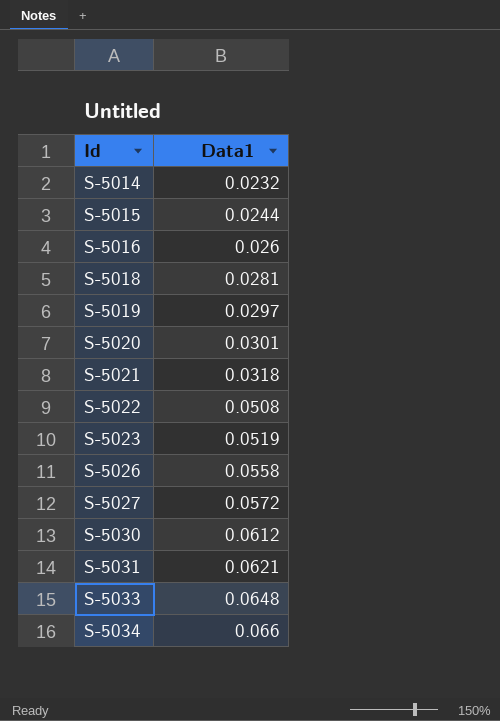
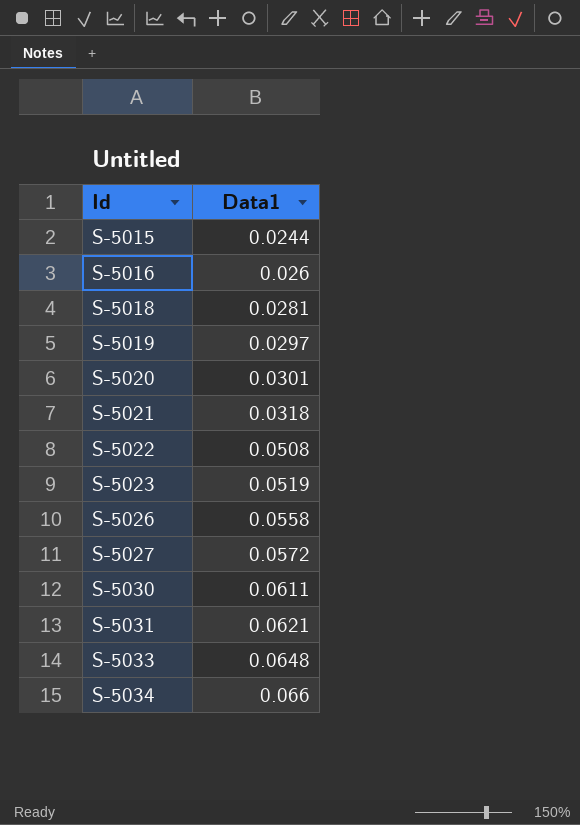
row S-5014: 0.0232 -> none
S-5030 | Data1: 0.0612 -> 0.0611

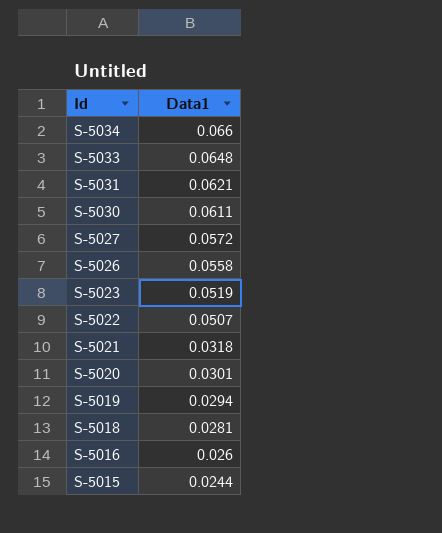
row order: Id ascending -> Id descending
S-5022 | Data1: 0.0508 -> 0.0507
S-5019 | Data1: 0.0297 -> 0.0294

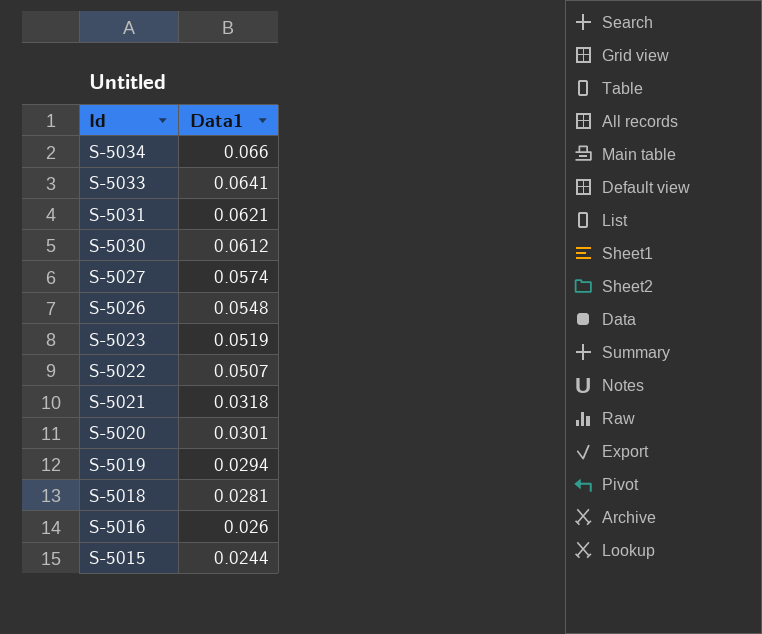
S-5033 | Data1: 0.0648 -> 0.0641
S-5030 | Data1: 0.0611 -> 0.0612
S-5027 | Data1: 0.0572 -> 0.0574
S-5026 | Data1: 0.0558 -> 0.0548

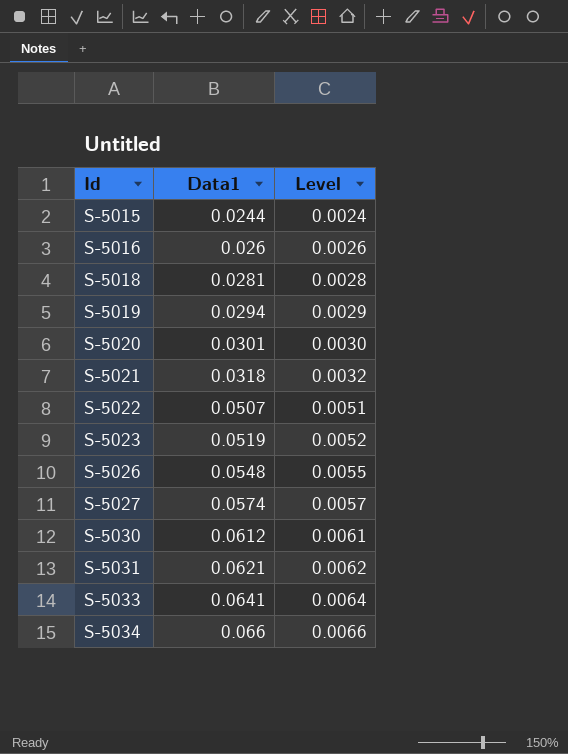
row order: Id descending -> Id ascending
column Level | formula: none -> [Data1] * 0.1

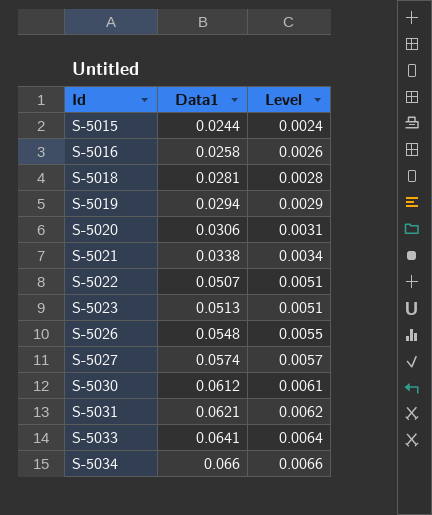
S-5016 | Data1: 0.026 -> 0.0258
S-5020 | Data1: 0.0301 -> 0.0306
S-5020 | Level: 0.0030 -> 0.0031
S-5021 | Data1: 0.0318 -> 0.0338
S-5021 | Level: 0.0032 -> 0.0034
S-5023 | Data1: 0.0519 -> 0.0513
S-5023 | Level: 0.0052 -> 0.0051

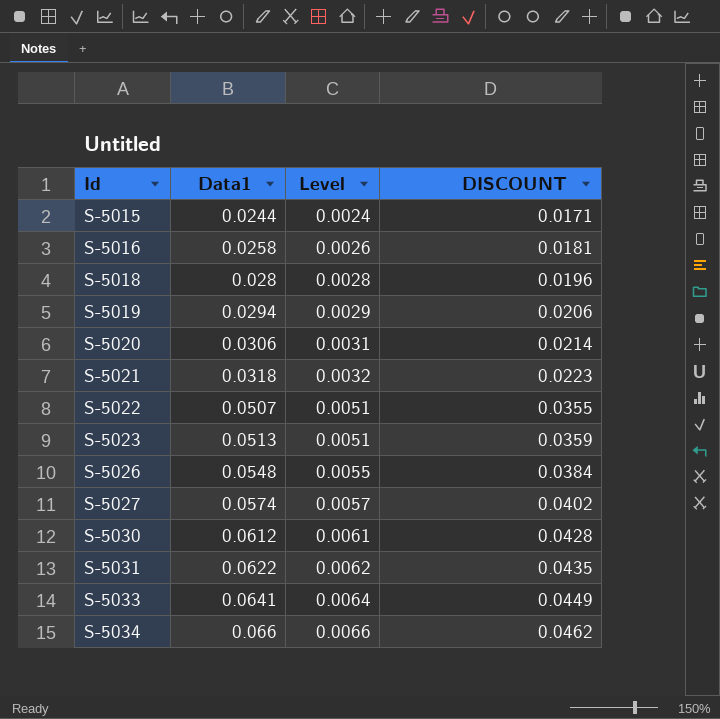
column DISCOUNT | formula: none -> [Data1] * 0.7
S-5018 | Data1: 0.0281 -> 0.028
S-5021 | Data1: 0.0338 -> 0.0318
S-5021 | Level: 0.0034 -> 0.0032
S-5031 | Data1: 0.0621 -> 0.0622

